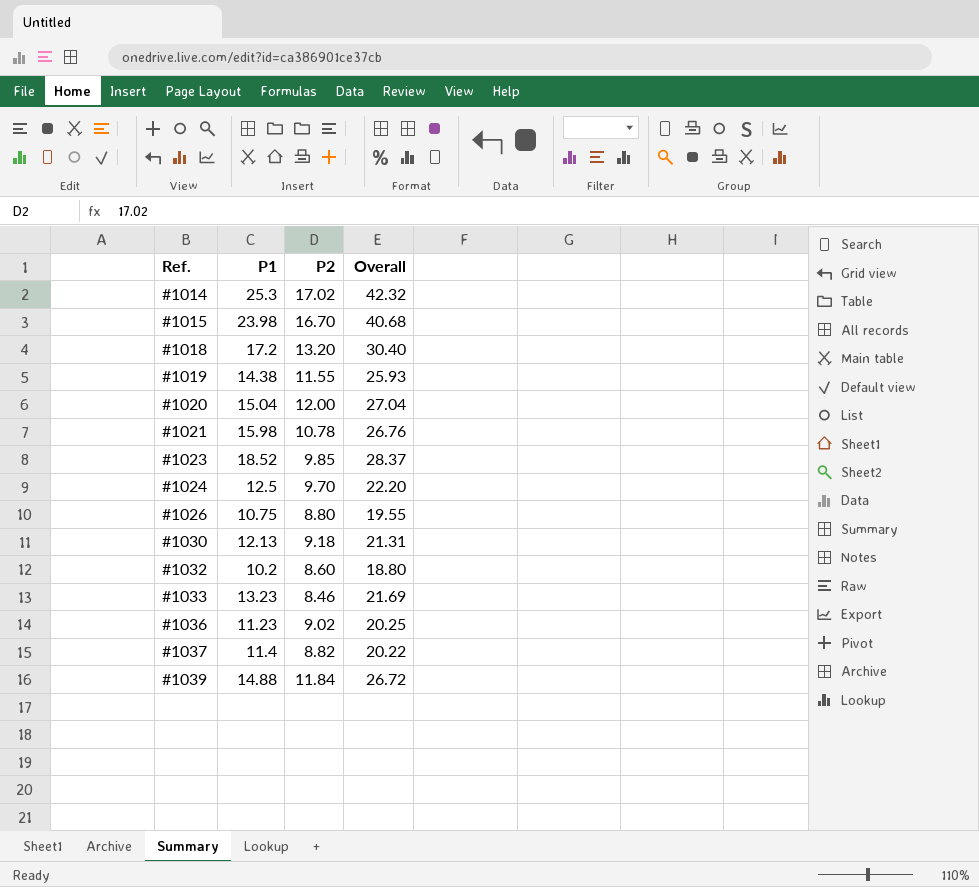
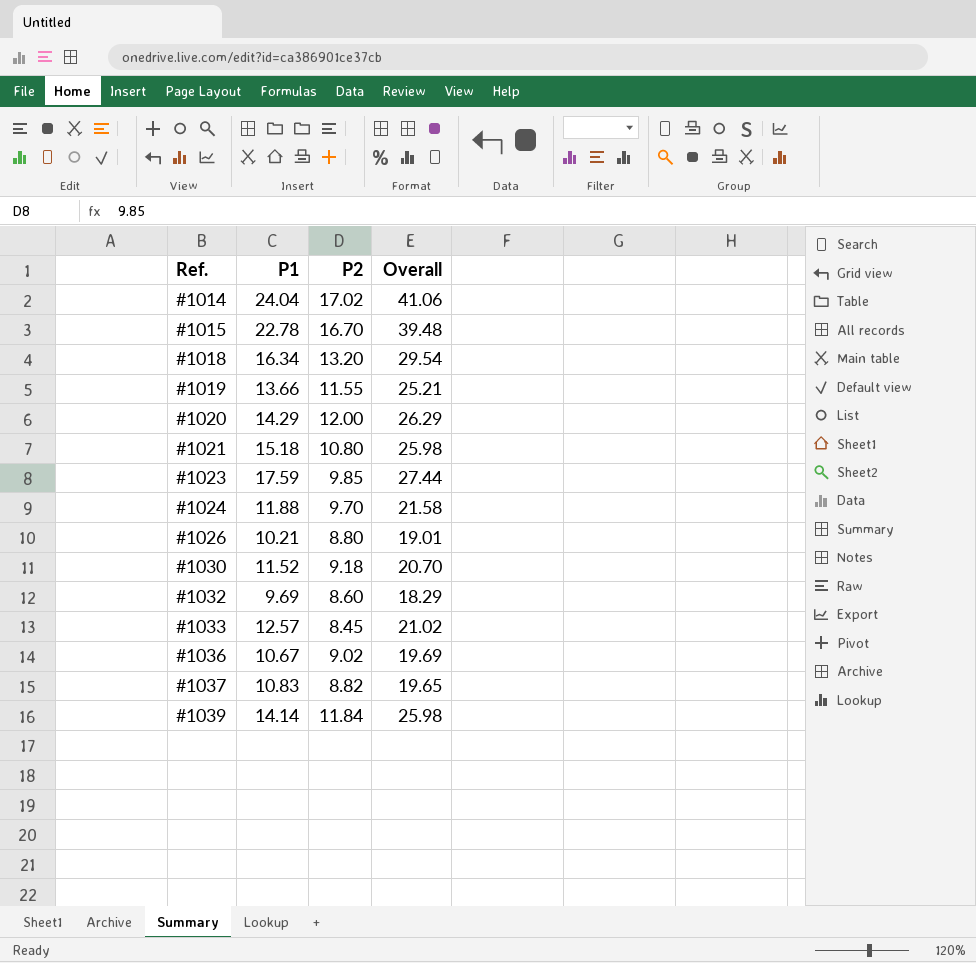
#1014 | P1: 25.3 -> 24.04
#1014 | Overall: 42.32 -> 41.06
#1015 | P1: 23.98 -> 22.78
#1015 | Overall: 40.68 -> 39.48
#1018 | P1: 17.2 -> 16.34
#1018 | Overall: 30.40 -> 29.54
#1019 | P1: 14.38 -> 13.66
#1019 | Overall: 25.93 -> 25.21
#1020 | P1: 15.04 -> 14.29
#1020 | Overall: 27.04 -> 26.29
#1021 | P1: 15.98 -> 15.18
#1021 | P2: 10.78 -> 10.80
#1021 | Overall: 26.76 -> 25.98
#1023 | P1: 18.52 -> 17.59
#1023 | Overall: 28.37 -> 27.44
#1024 | P1: 12.5 -> 11.88
#1024 | Overall: 22.20 -> 21.58
#1026 | P1: 10.75 -> 10.21
#1026 | Overall: 19.55 -> 19.01
#1030 | P1: 12.13 -> 11.52
#1030 | Overall: 21.31 -> 20.70
#1032 | P1: 10.2 -> 9.69
#1032 | Overall: 18.80 -> 18.29
#1033 | P1: 13.23 -> 12.57
#1033 | P2: 8.46 -> 8.45
#1033 | Overall: 21.69 -> 21.02
#1036 | P1: 11.23 -> 10.67
#1036 | Overall: 20.25 -> 19.69
#1037 | P1: 11.4 -> 10.83
#1037 | Overall: 20.22 -> 19.65
#1039 | P1: 14.88 -> 14.14
#1039 | Overall: 26.72 -> 25.98

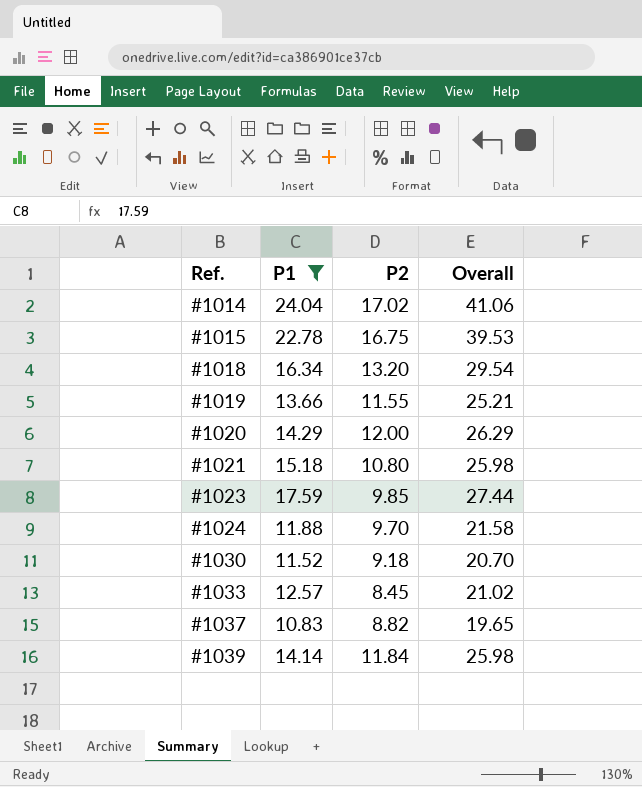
filter: none -> P1 >= 10.83
#1015 | P2: 16.70 -> 16.75
#1015 | Overall: 39.48 -> 39.53

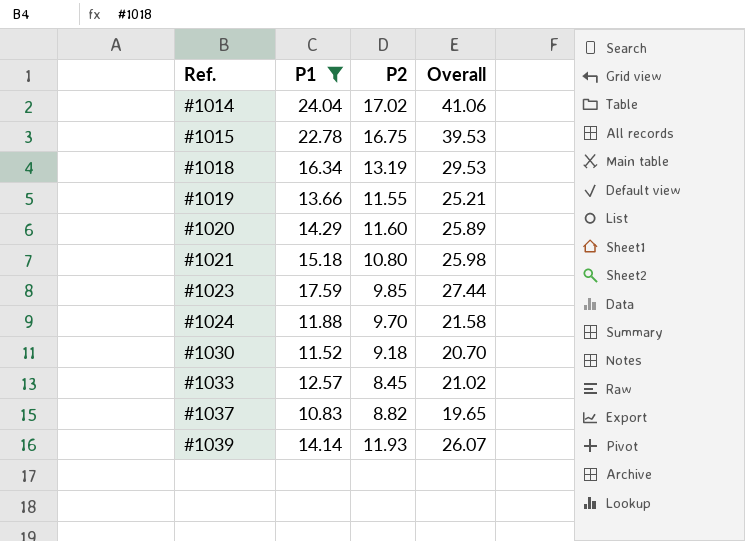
#1018 | P2: 13.20 -> 13.19
#1018 | Overall: 29.54 -> 29.53
#1020 | P2: 12.00 -> 11.60
#1020 | Overall: 26.29 -> 25.89
#1039 | P2: 11.84 -> 11.93
#1039 | Overall: 25.98 -> 26.07

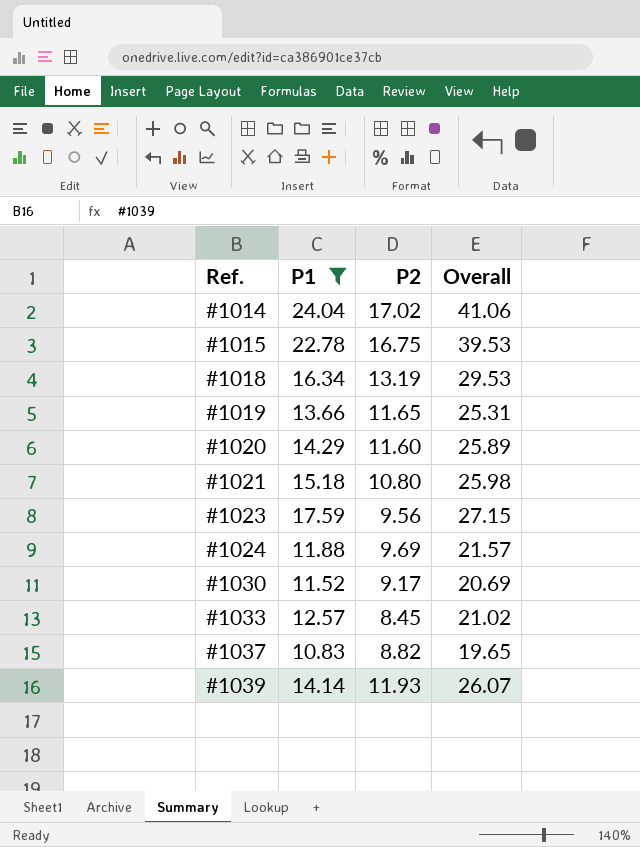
#1019 | P2: 11.55 -> 11.65
#1019 | Overall: 25.21 -> 25.31
#1023 | P2: 9.85 -> 9.56
#1023 | Overall: 27.44 -> 27.15
#1024 | P2: 9.70 -> 9.69
#1024 | Overall: 21.58 -> 21.57
#1030 | P2: 9.18 -> 9.17
#1030 | Overall: 20.70 -> 20.69

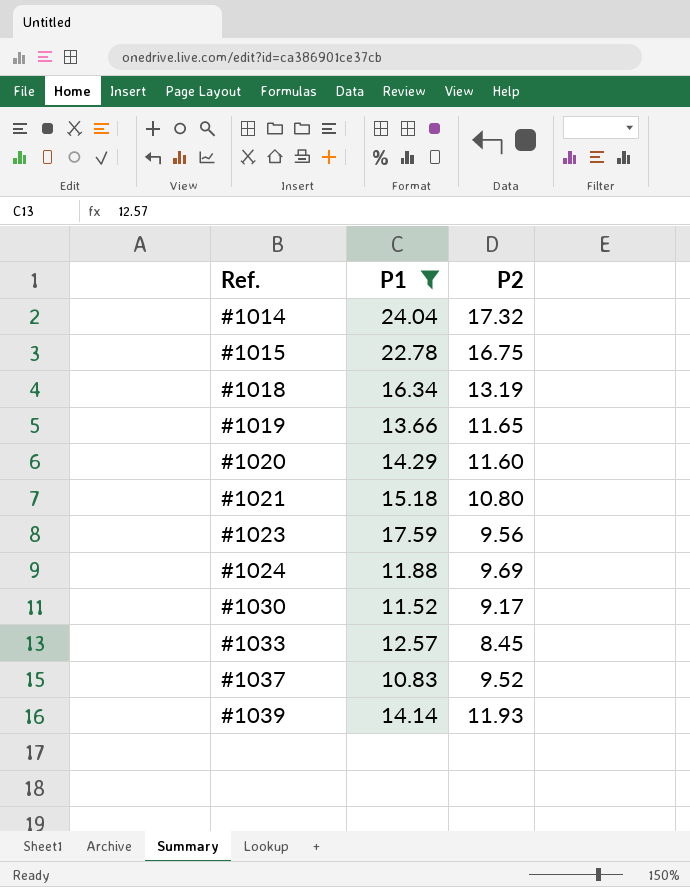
column Overall | formula: [P1] + [P2] -> none
#1014 | P2: 17.02 -> 17.32
#1037 | P2: 8.82 -> 9.52

